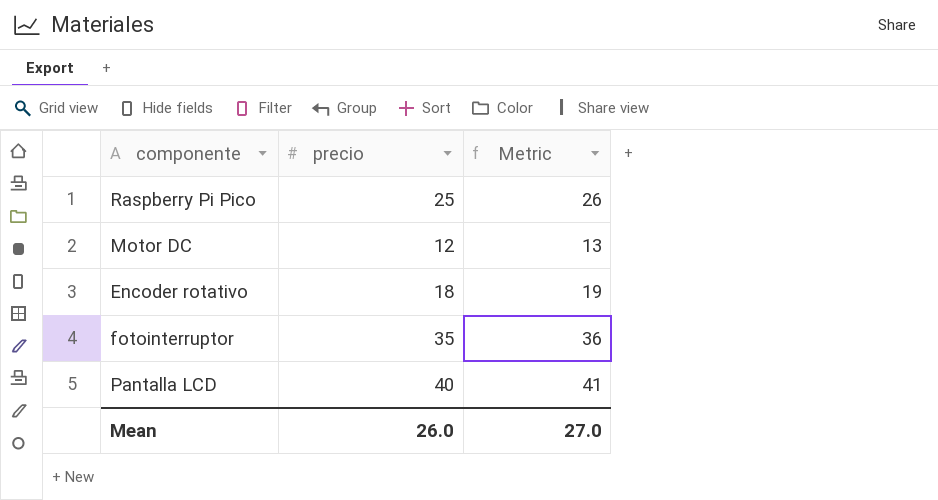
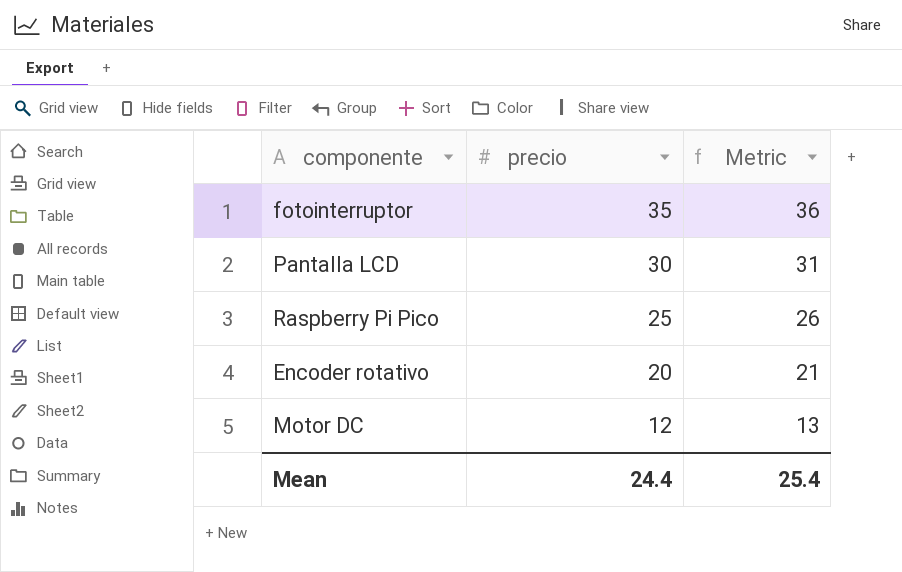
row order: none -> precio descending
Pantalla LCD | precio: 40 -> 30
Pantalla LCD | Metric: 41 -> 31
Encoder rotativo | precio: 18 -> 20
Encoder rotativo | Metric: 19 -> 21
Mean | precio: 26.0 -> 24.4
Mean | Metric: 27.0 -> 25.4

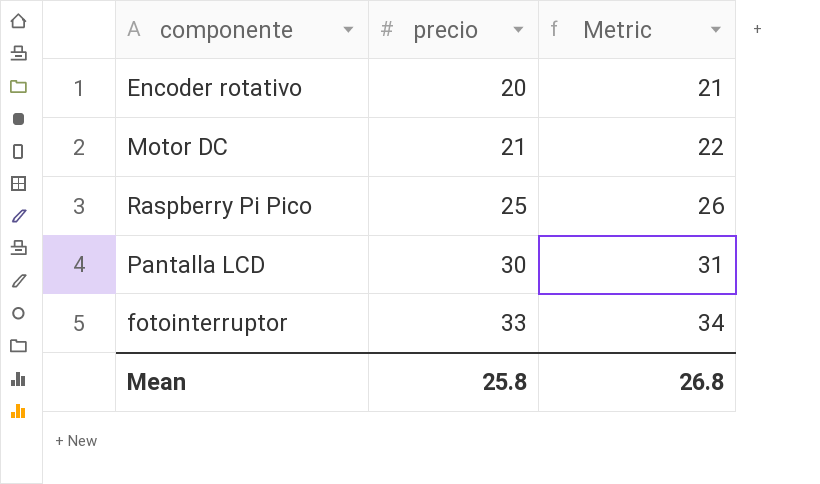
row order: precio descending -> precio ascending
Motor DC | precio: 12 -> 21
Motor DC | Metric: 13 -> 22
fotointerruptor | precio: 35 -> 33
fotointerruptor | Metric: 36 -> 34
Mean | precio: 24.4 -> 25.8
Mean | Metric: 25.4 -> 26.8

